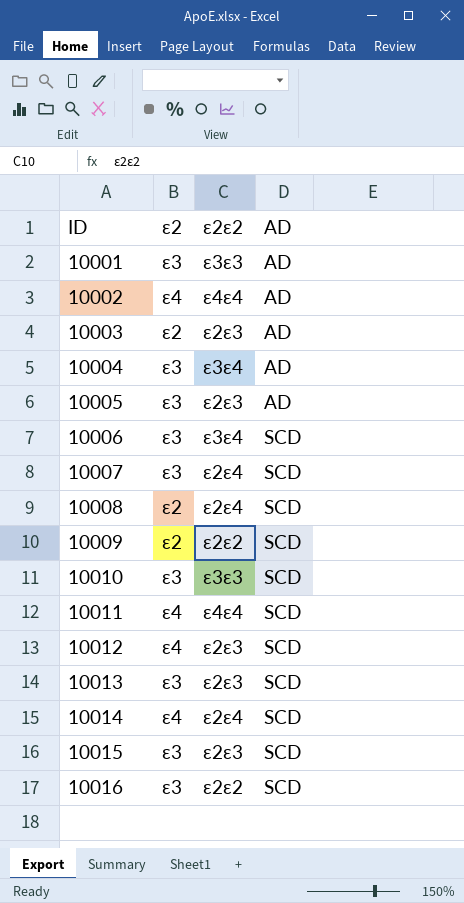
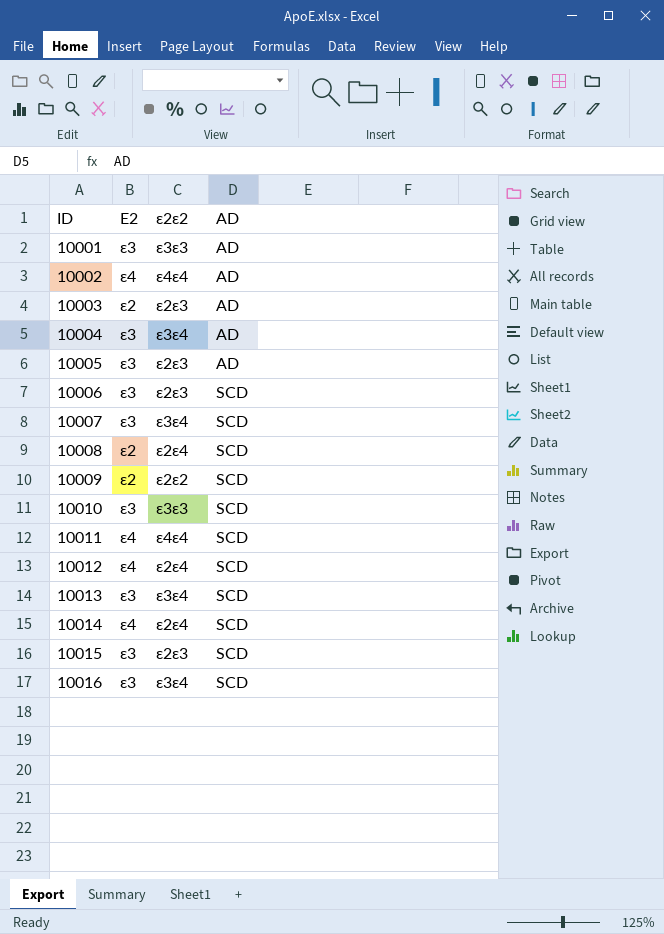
column name: ε2 -> Ε2
10006 | ε2ε2: ε3ε4 -> ε2ε3
10007 | ε2ε2: ε2ε4 -> ε3ε4
10012 | ε2ε2: ε2ε3 -> ε2ε4
10013 | ε2ε2: ε2ε3 -> ε3ε4
10016 | ε2ε2: ε2ε2 -> ε3ε4

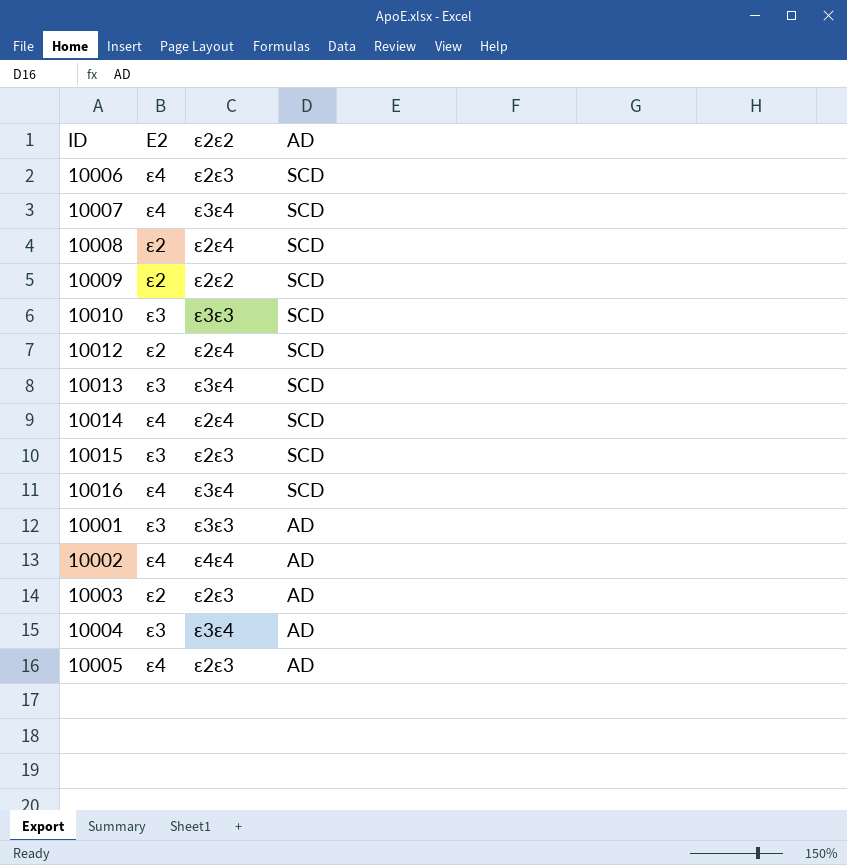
row order: ID ascending -> AD descending
row 10011: ε4 | ε4ε4 | SCD -> none
10006 | Ε2: ε3 -> ε4
10007 | Ε2: ε3 -> ε4
10012 | Ε2: ε4 -> ε2
10016 | Ε2: ε3 -> ε4
10005 | Ε2: ε3 -> ε4

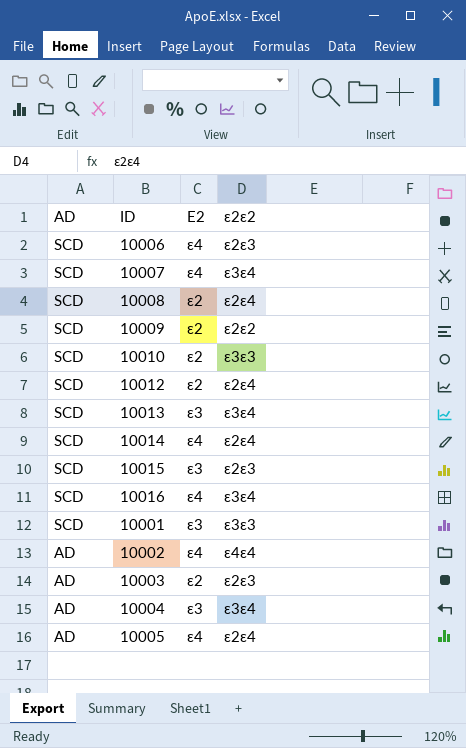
column AD | position: 4 -> 1
10010 | Ε2: ε3 -> ε2
10001 | AD: AD -> SCD
10005 | ε2ε2: ε2ε3 -> ε2ε4

